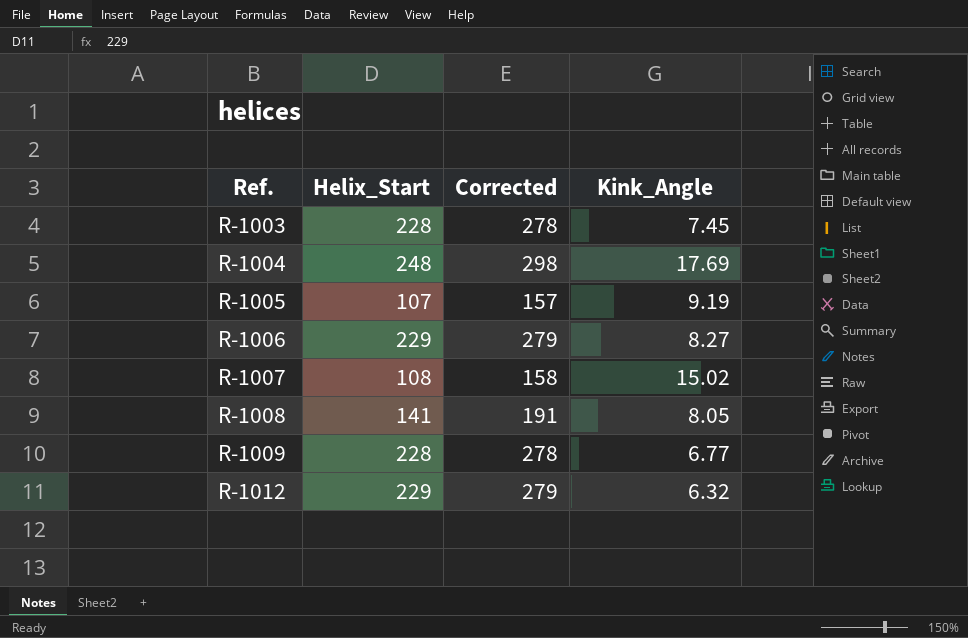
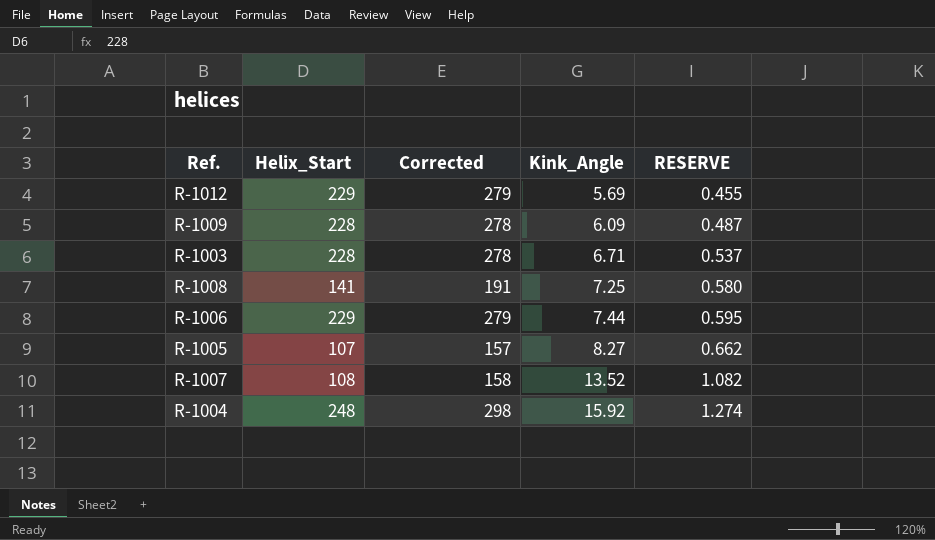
row order: Ref. ascending -> Kink_Angle ascending
column RESERVE | formula: none -> [Kink_Angle] * 0.08
R-1012 | Kink_Angle: 6.32 -> 5.69
R-1009 | Kink_Angle: 6.77 -> 6.09
R-1003 | Kink_Angle: 7.45 -> 6.71
R-1008 | Kink_Angle: 8.05 -> 7.25
R-1006 | Kink_Angle: 8.27 -> 7.44
R-1005 | Kink_Angle: 9.19 -> 8.27
R-1007 | Kink_Angle: 15.02 -> 13.52
R-1004 | Kink_Angle: 17.69 -> 15.92

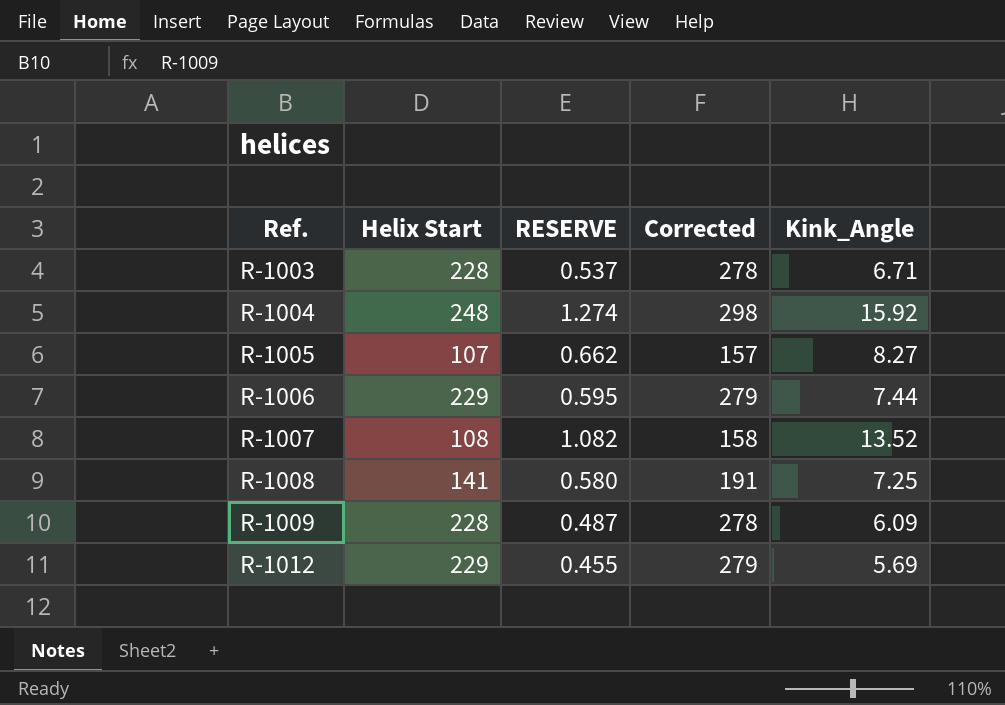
row order: Kink_Angle ascending -> Ref. ascending
column name: Helix_Start -> Helix Start
column RESERVE | position: 5 -> 3

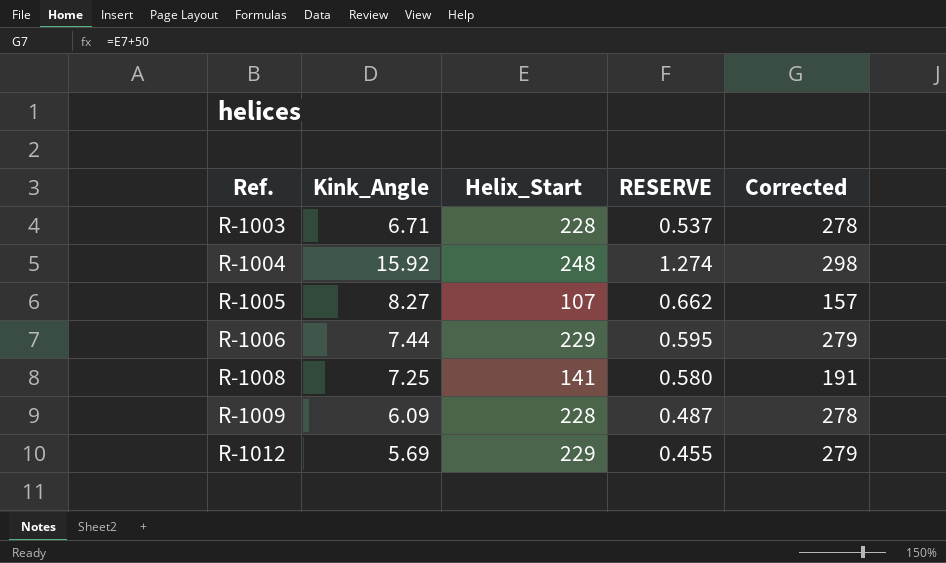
column Kink_Angle | position: 5 -> 2
column name: Helix Start -> Helix_Start
row R-1007: 108 | 1.082 | 158 | 13.52 -> none

